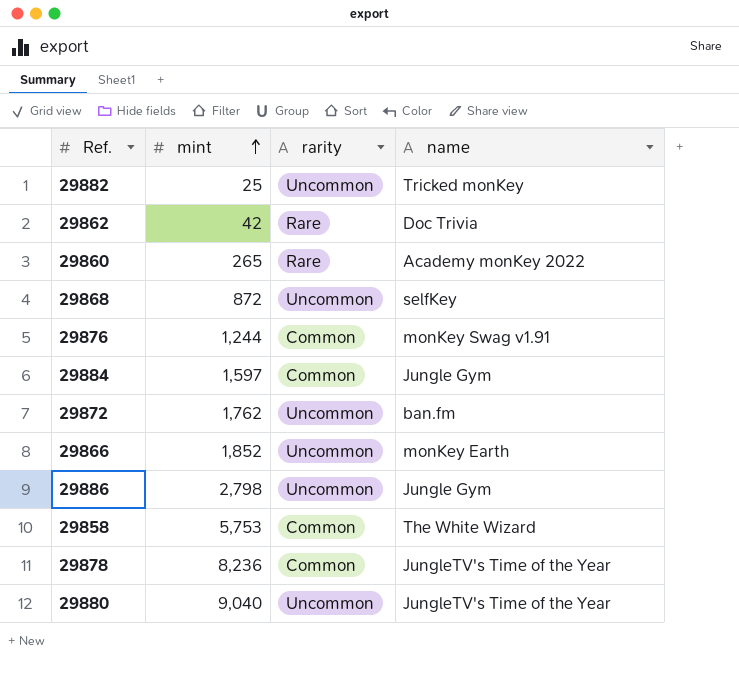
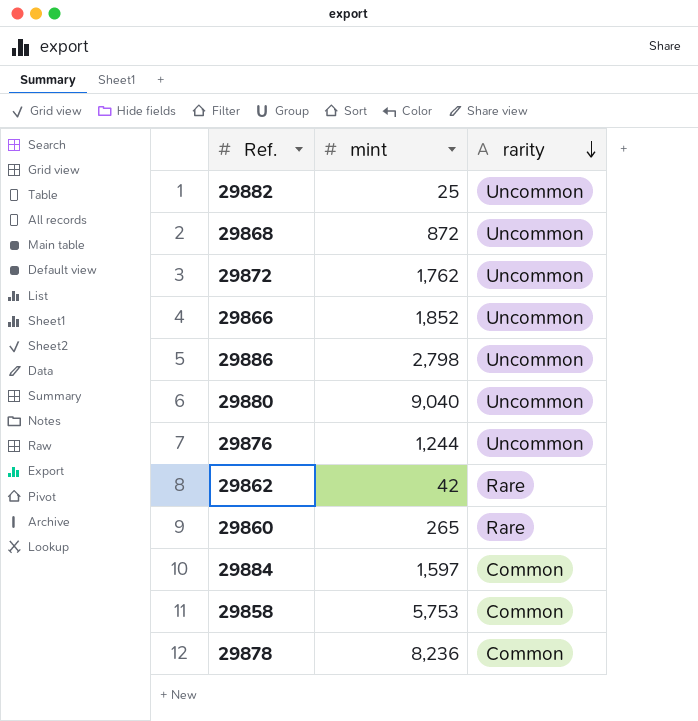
row order: mint ascending -> rarity descending
column name | position: 4 -> none
29876 | rarity: Common -> Uncommon

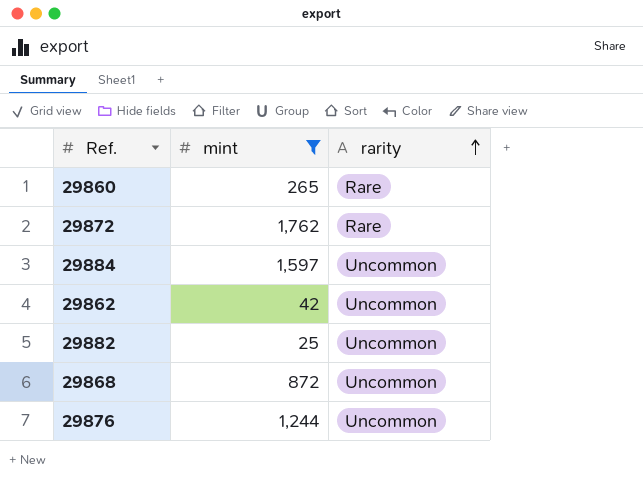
filter: none -> mint <= 1,762
row order: rarity descending -> rarity ascending
29872 | rarity: Uncommon -> Rare
29884 | rarity: Common -> Uncommon
29862 | rarity: Rare -> Uncommon

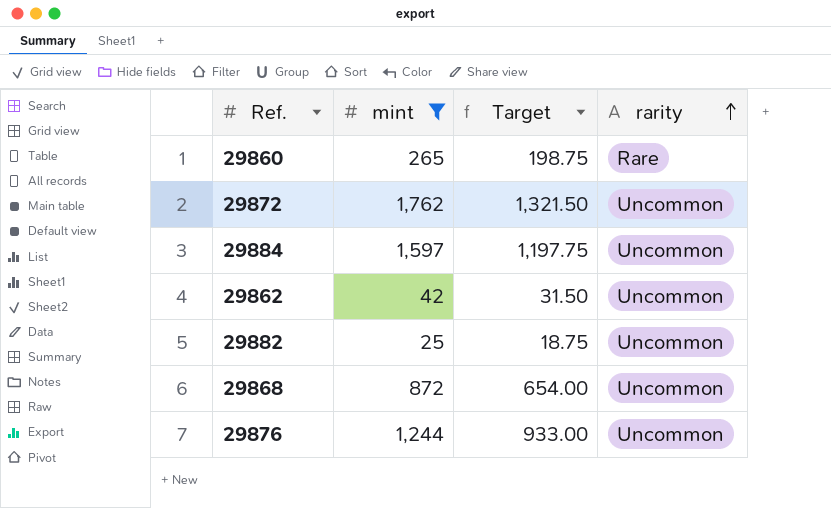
column Target | formula: none -> [mint] * 0.75
29872 | rarity: Rare -> Uncommon

